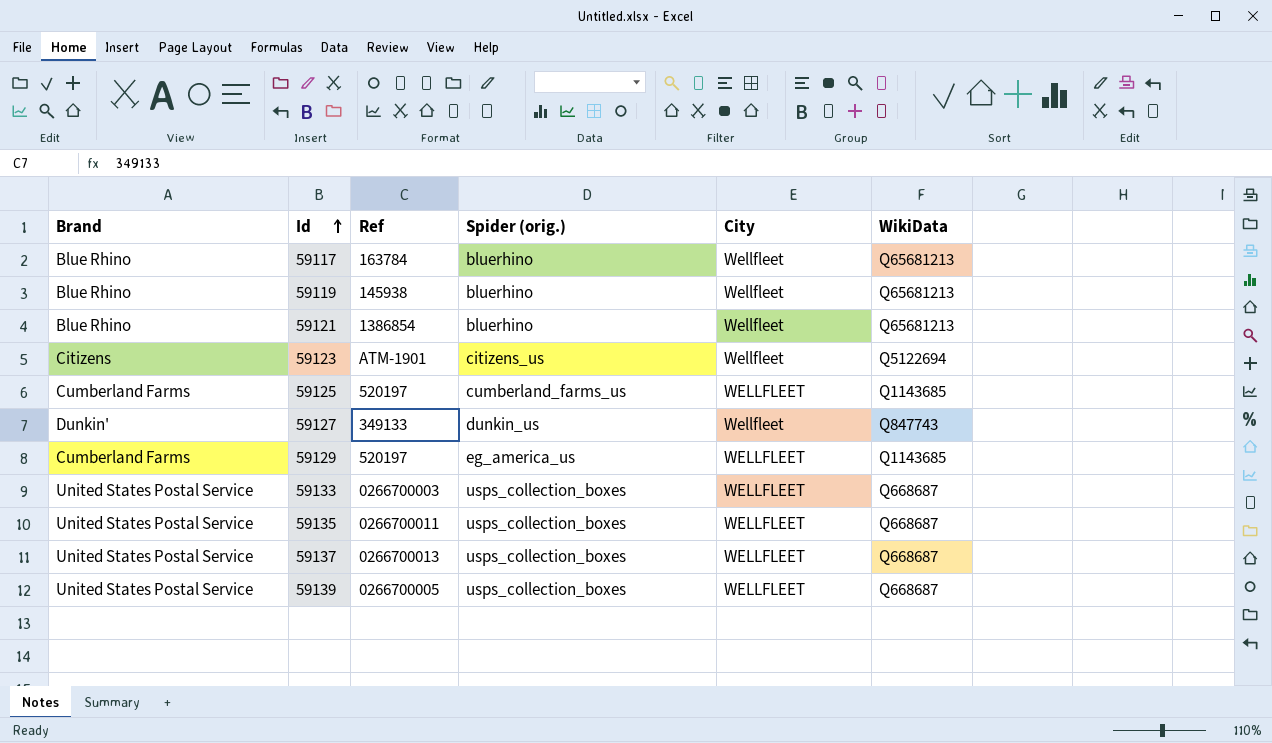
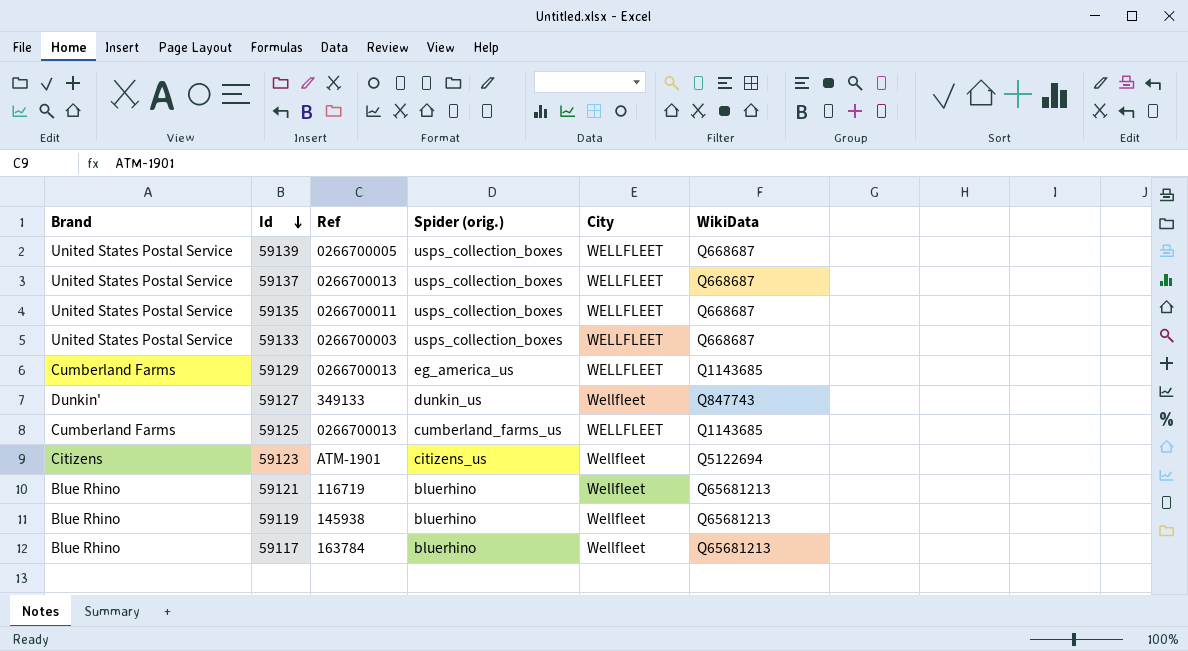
row order: Id ascending -> Id descending
59129 | Ref: 520197 -> 0266700013
59125 | Ref: 520197 -> 0266700013
59121 | Ref: 1386854 -> 116719

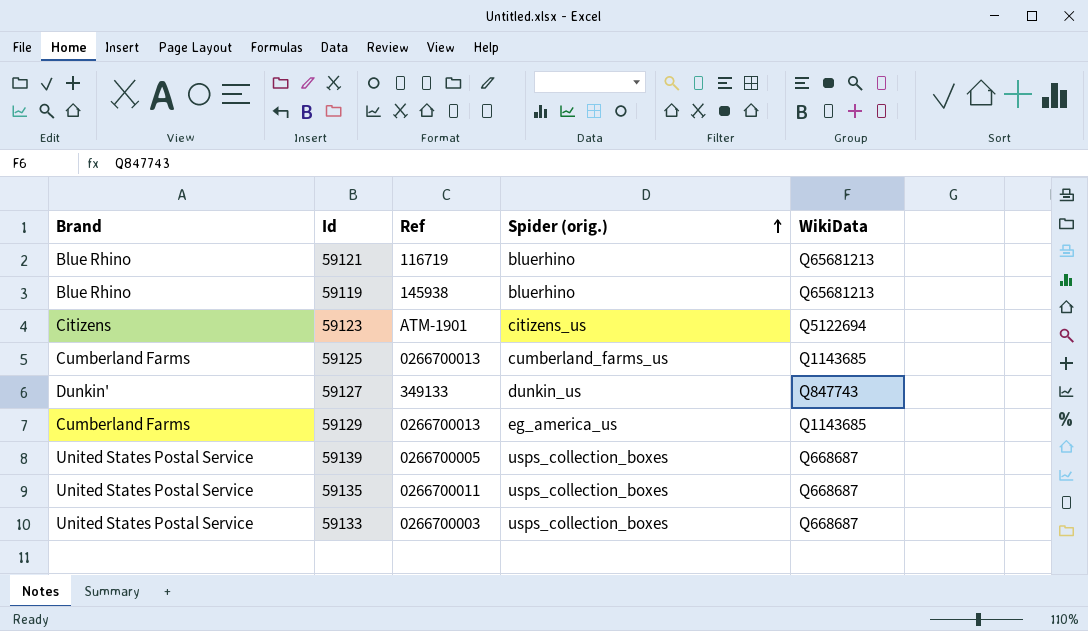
row order: Id descending -> Spider (orig.) ascending
column City | position: 5 -> none
row 59137: United States Postal Service | 0266700013 | usps_collection_boxes | WELLFLEET | Q668687 -> none
row 59117: Blue Rhino | 163784 | bluerhino | Wellfleet | Q65681213 -> none

